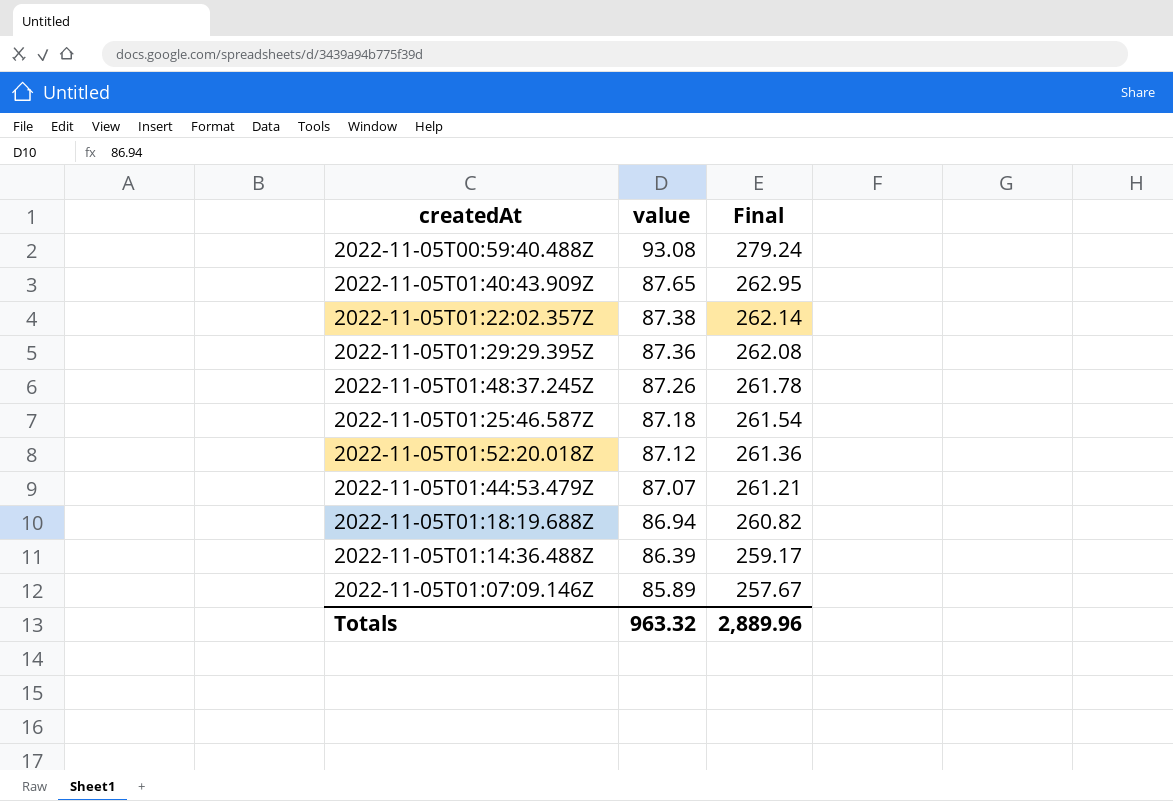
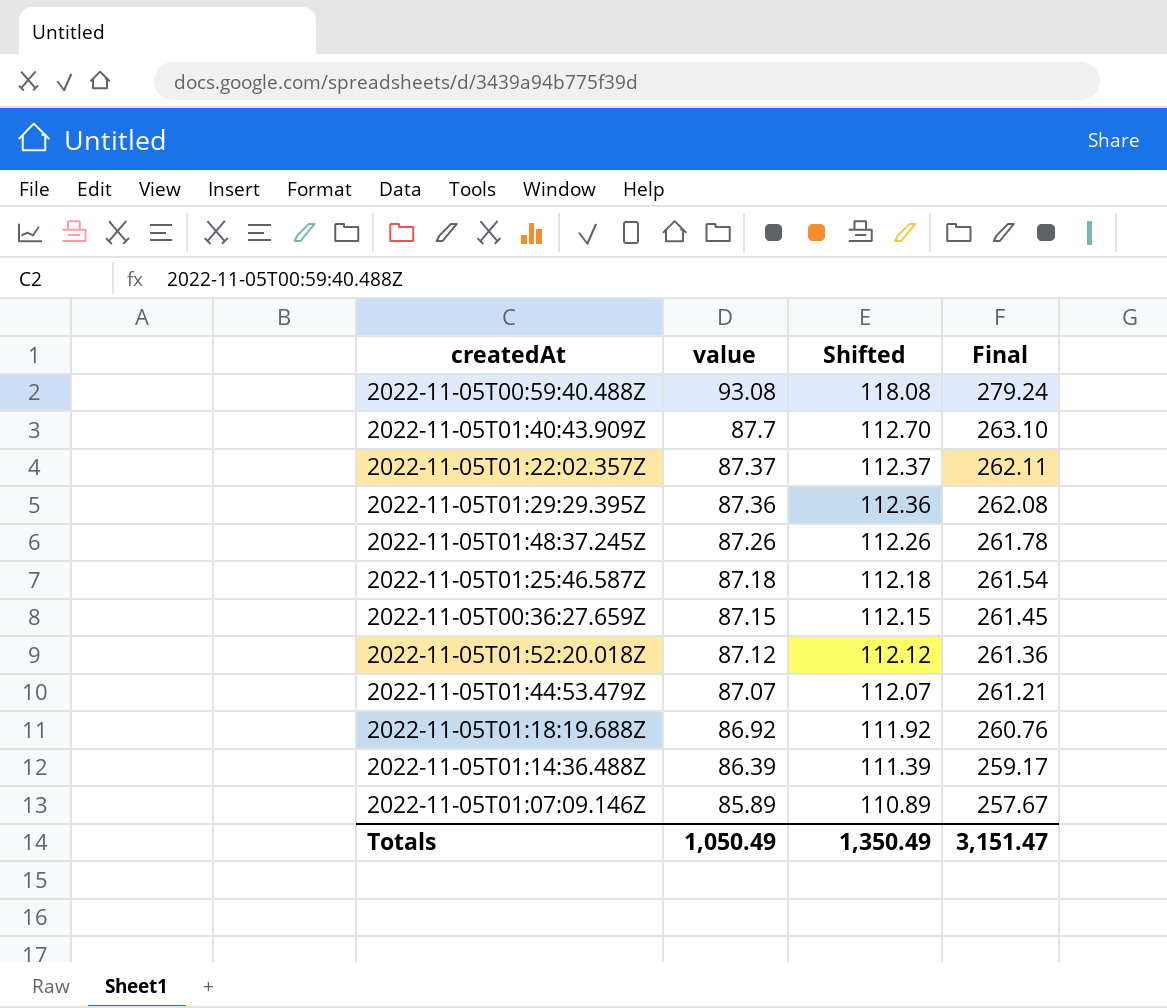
column Shifted | formula: none -> [value] + 25
2022-11-05T01:40:43.909Z | value: 87.65 -> 87.7
2022-11-05T01:40:43.909Z | Final: 262.95 -> 263.10
2022-11-05T01:22:02.357Z | value: 87.38 -> 87.37
2022-11-05T01:22:02.357Z | Final: 262.14 -> 262.11
row 2022-11-05T00:36:27.659Z: none -> 87.15 | 112.15 | 261.45
2022-11-05T01:18:19.688Z | value: 86.94 -> 86.92
2022-11-05T01:18:19.688Z | Final: 260.82 -> 260.76
Totals | value: 963.32 -> 1,050.49
Totals | Final: 2,889.96 -> 3,151.47

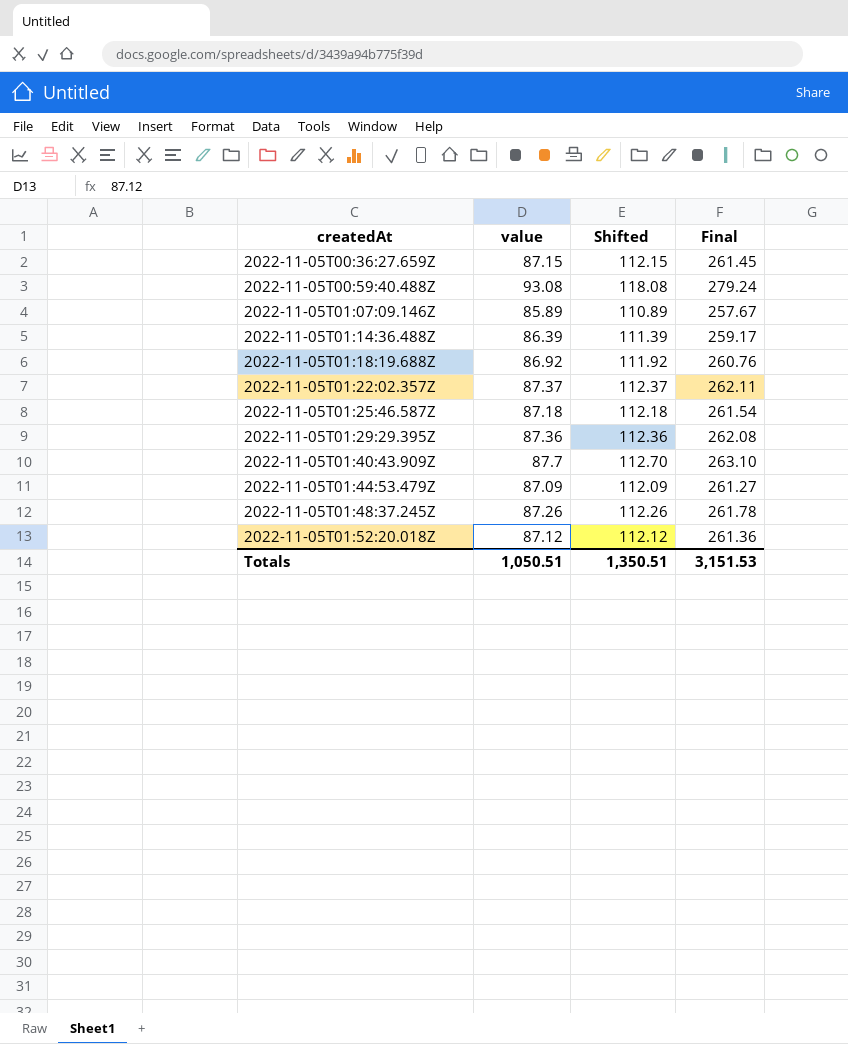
row order: value descending -> createdAt ascending
2022-11-05T01:44:53.479Z | value: 87.07 -> 87.09
2022-11-05T01:44:53.479Z | Shifted: 112.07 -> 112.09
2022-11-05T01:44:53.479Z | Final: 261.21 -> 261.27
Totals | value: 1,050.49 -> 1,050.51
Totals | Shifted: 1,350.49 -> 1,350.51
Totals | Final: 3,151.47 -> 3,151.53

